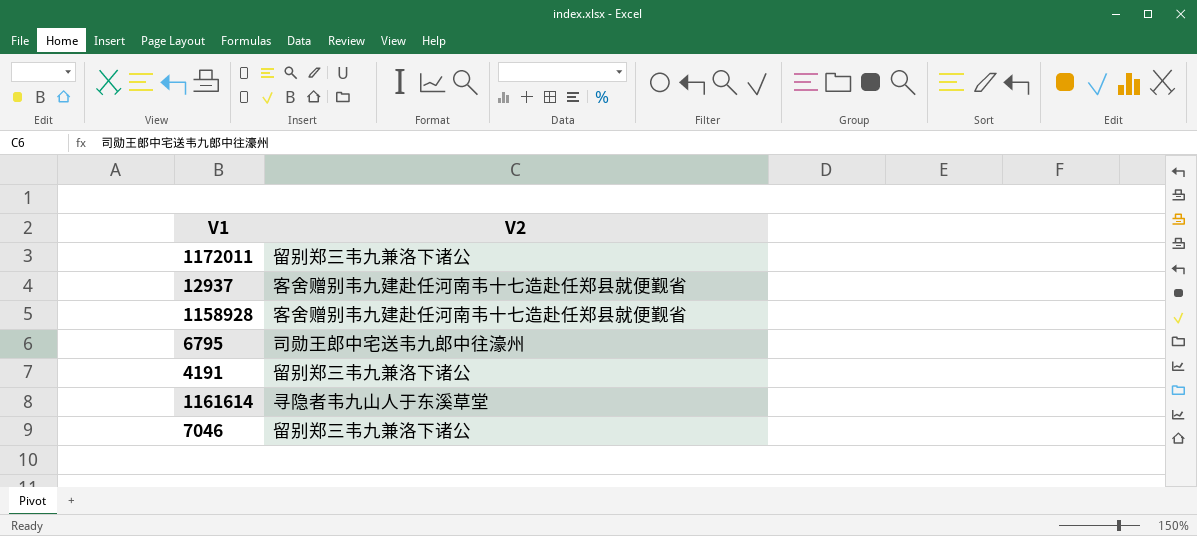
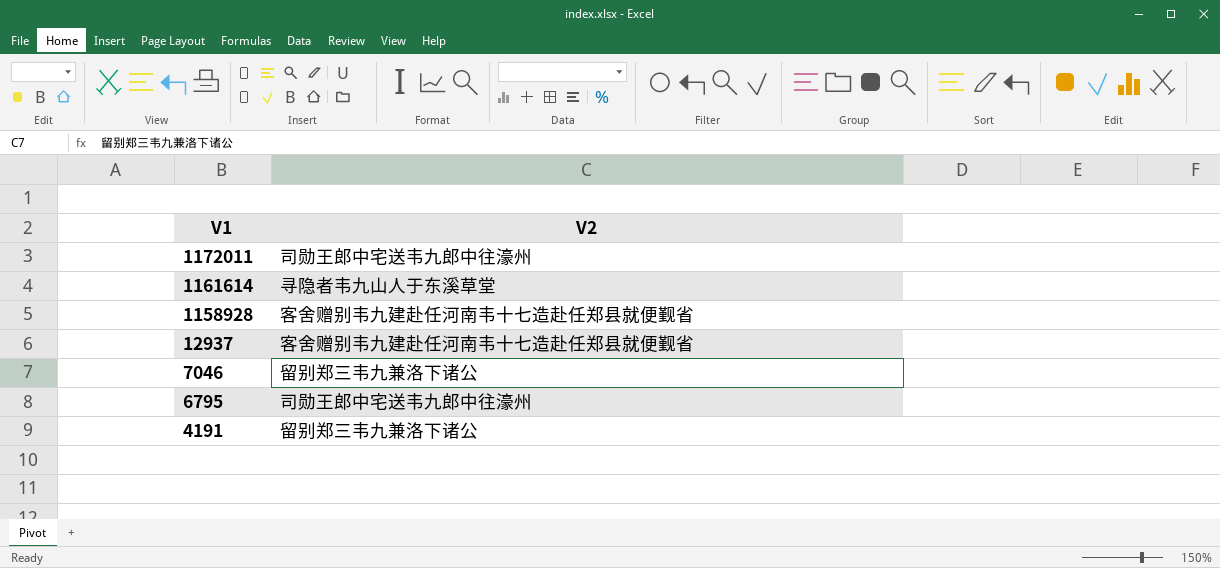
row order: none -> V1 descending
1172011 | V2: 留别郑三韦九兼洛下诸公 -> 司勋王郎中宅送韦九郎中往濠州

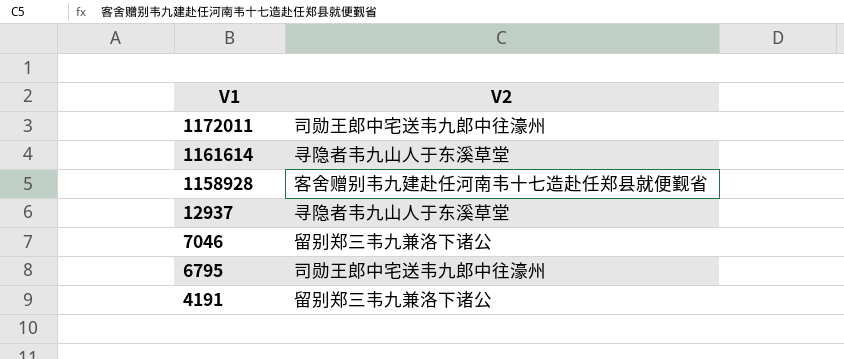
12937 | V2: 客舍赠别韦九建赴任河南韦十七造赴任郑县就便觐省 -> 寻隐者韦九山人于东溪草堂

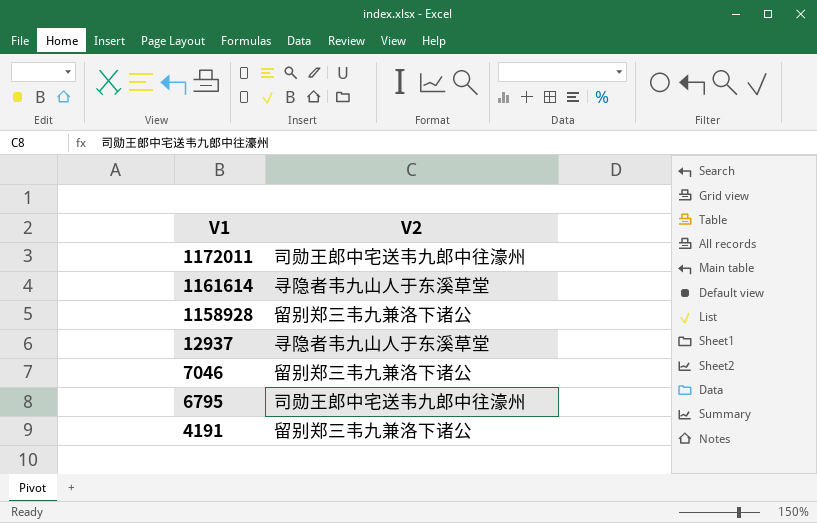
1158928 | V2: 客舍赠别韦九建赴任河南韦十七造赴任郑县就便觐省 -> 留别郑三韦九兼洛下诸公

